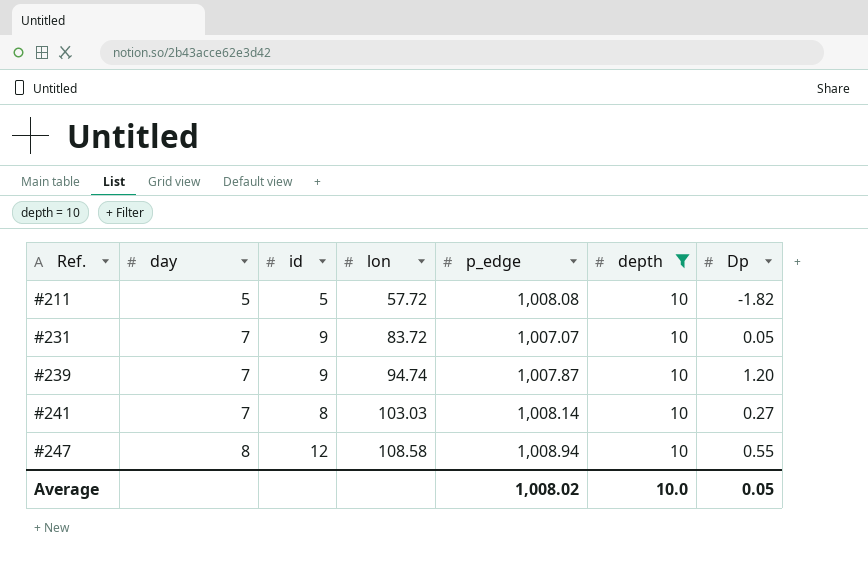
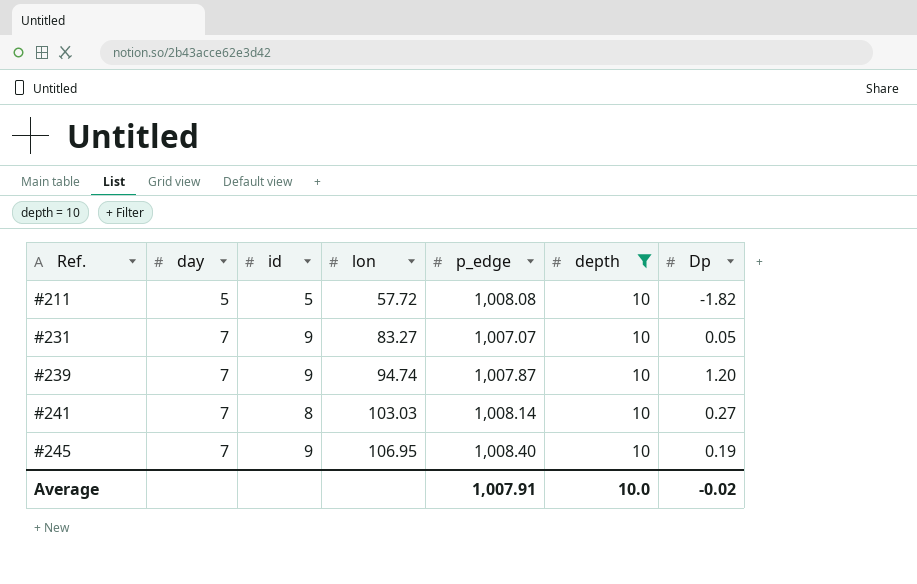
row #247: 8 | 12 | 108.58 | 1,008.94 | 10 | 0.55 -> none
#231 | lon: 83.72 -> 83.27
row #245: none -> 7 | 9 | 106.95 | 1,008.40 | 10 | 0.19
Average | p_edge: 1,008.02 -> 1,007.91
Average | Dp: 0.05 -> -0.02

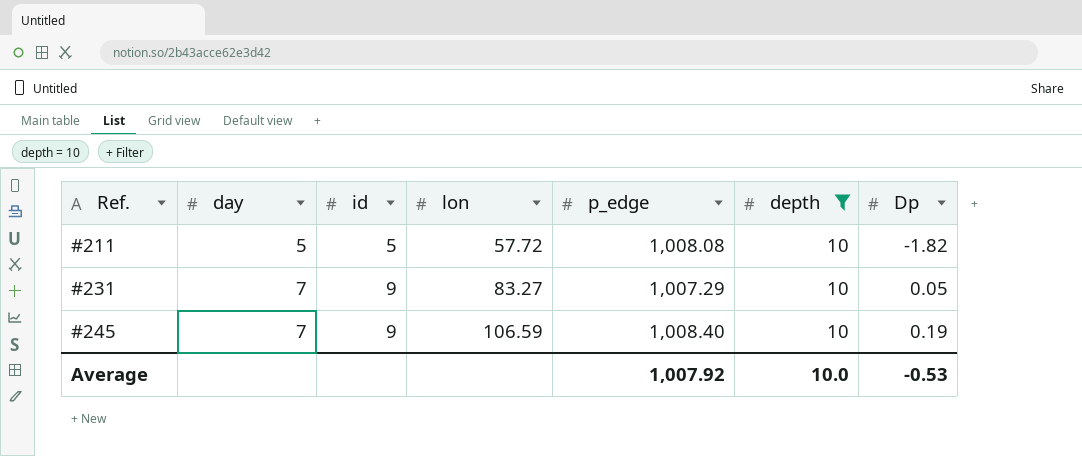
row #239: 7 | 9 | 94.74 | 1,007.87 | 10 | 1.20 -> none
row #241: 7 | 8 | 103.03 | 1,008.14 | 10 | 0.27 -> none
#231 | p_edge: 1,007.07 -> 1,007.29
#245 | lon: 106.95 -> 106.59
Average | p_edge: 1,007.91 -> 1,007.92
Average | Dp: -0.02 -> -0.53

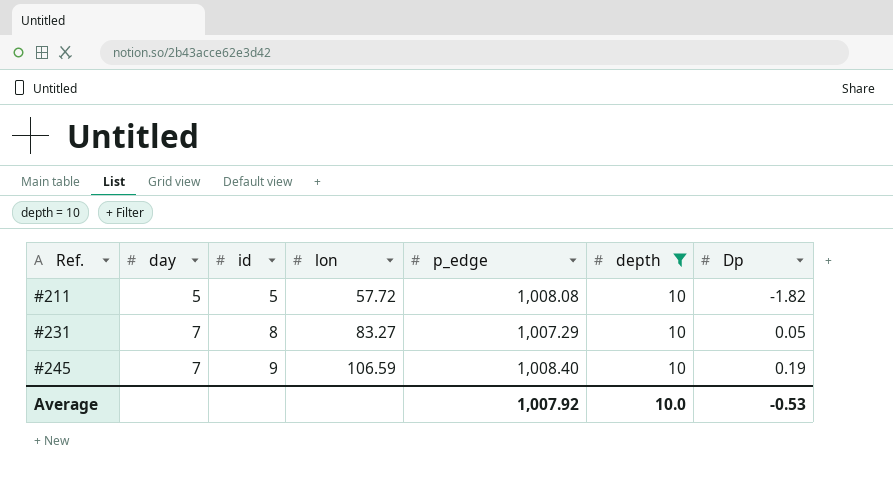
#231 | id: 9 -> 8

